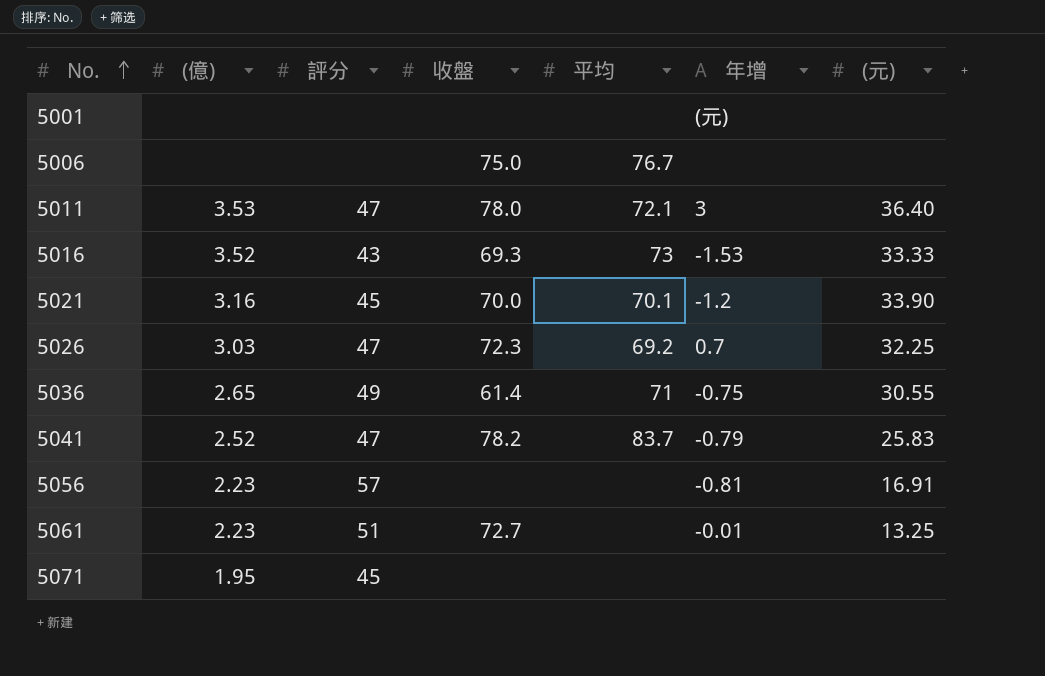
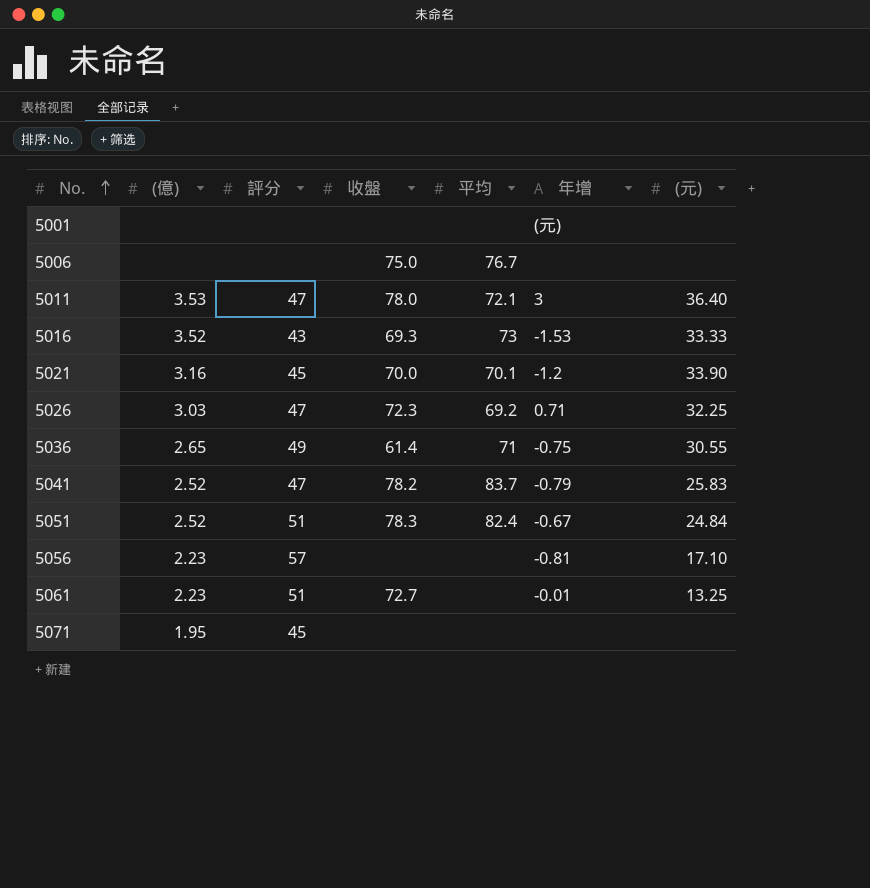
5026 | 年增: 0.7 -> 0.71
row 5051: none -> 2.52 | 51 | 78.3 | 82.4 | -0.67 | 24.84
5056 | (元): 16.91 -> 17.10

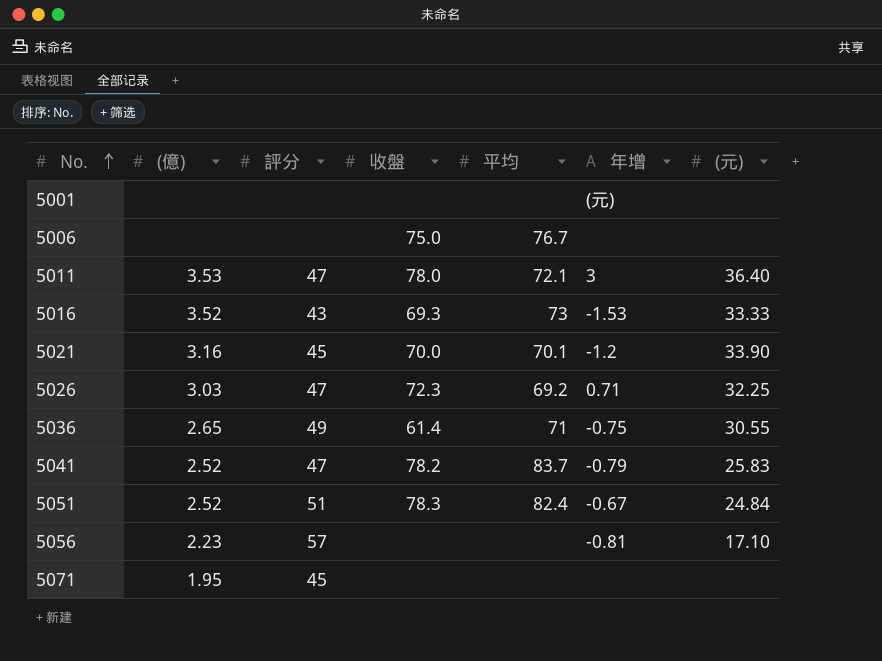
row 5061: 2.23 | 51 | 72.7 | none | -0.01 | 13.25 -> none

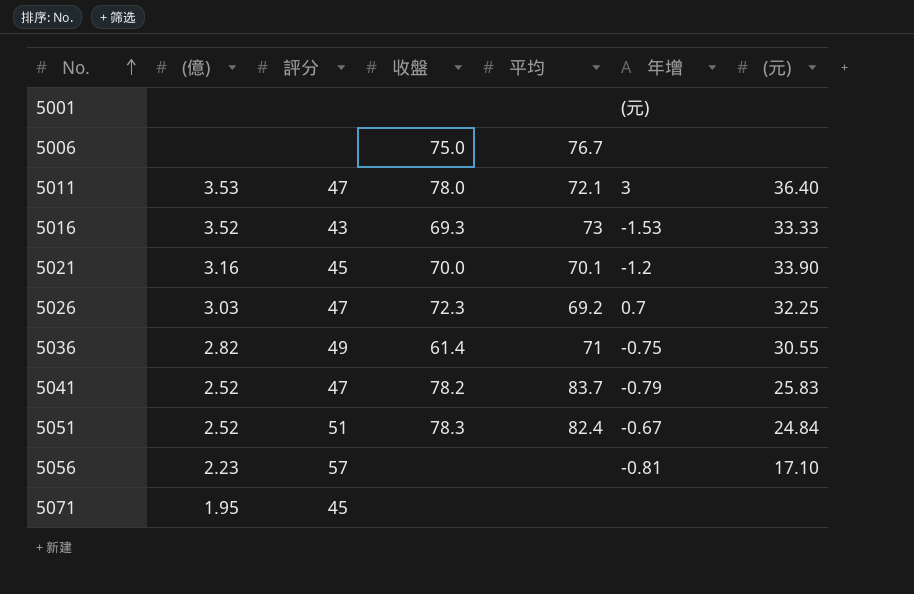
5026 | 年增: 0.71 -> 0.7
5036 | (億): 2.65 -> 2.82

